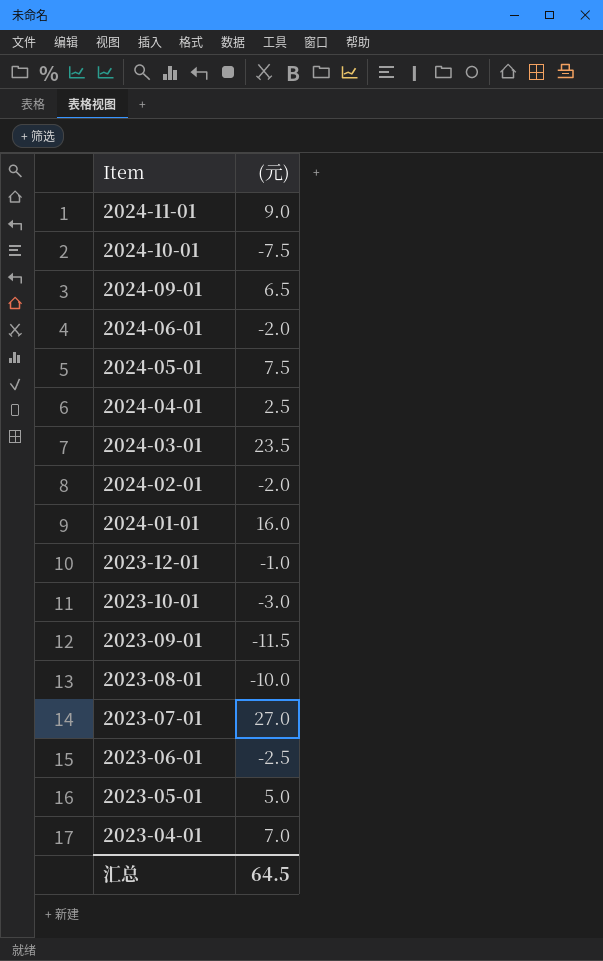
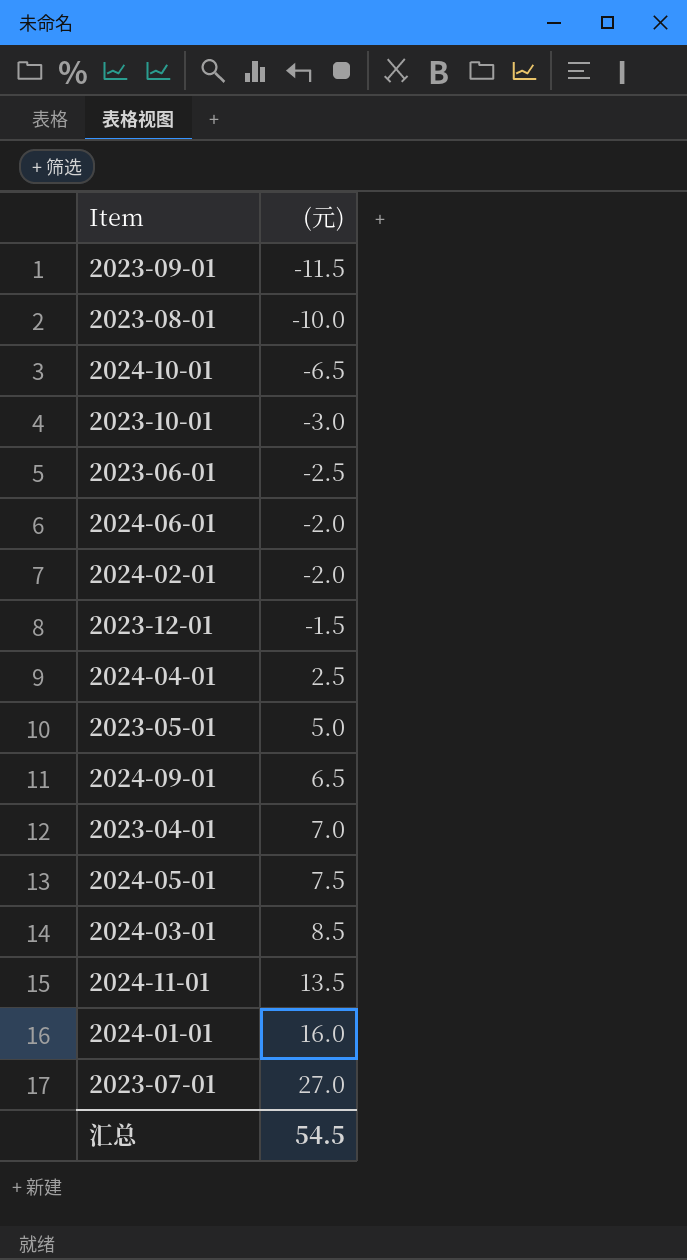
row order: Item descending -> (元) ascending
2024-10-01 | (元): -7.5 -> -6.5
2023-12-01 | (元): -1.0 -> -1.5
2024-03-01 | (元): 23.5 -> 8.5
2024-11-01 | (元): 9.0 -> 13.5
汇总 | (元): 64.5 -> 54.5

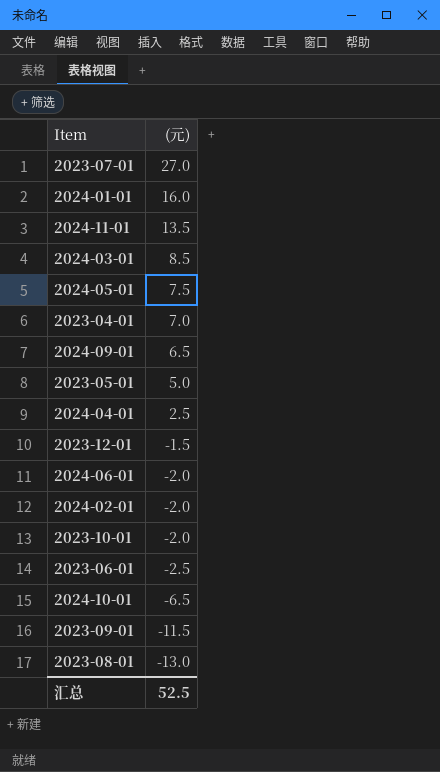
row order: (元) ascending -> (元) descending
2023-10-01 | (元): -3.0 -> -2.0
2023-08-01 | (元): -10.0 -> -13.0
汇总 | (元): 54.5 -> 52.5

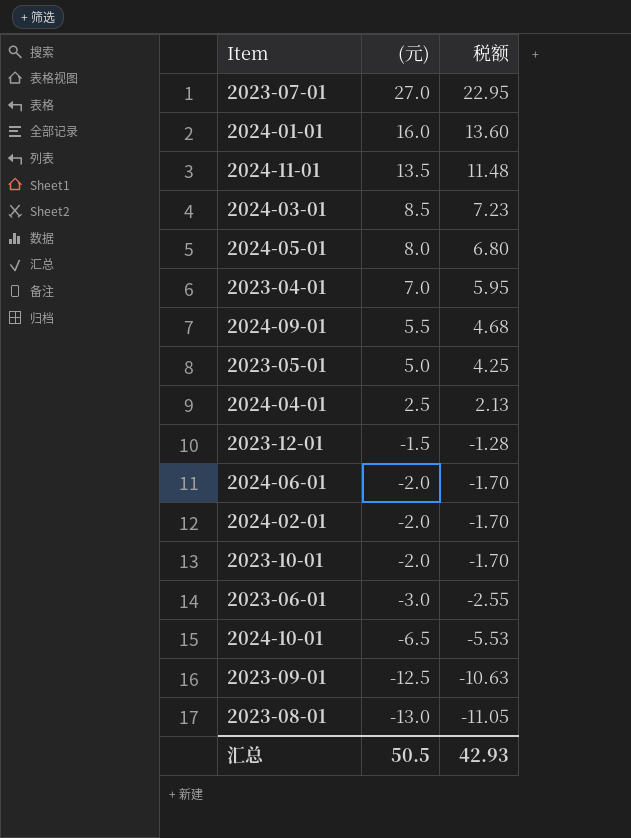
column 税额 | formula: none -> [(元)] * 0.85
2024-05-01 | (元): 7.5 -> 8.0
2024-09-01 | (元): 6.5 -> 5.5
2023-06-01 | (元): -2.5 -> -3.0
2023-09-01 | (元): -11.5 -> -12.5
汇总 | (元): 52.5 -> 50.5

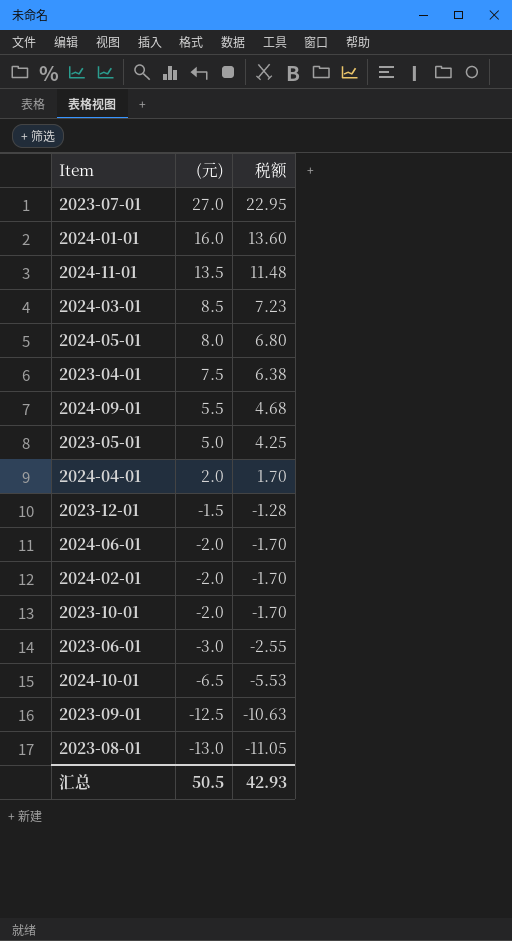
2023-04-01 | (元): 7.0 -> 7.5
2023-04-01 | 税额: 5.95 -> 6.38
2024-04-01 | (元): 2.5 -> 2.0
2024-04-01 | 税额: 2.13 -> 1.70

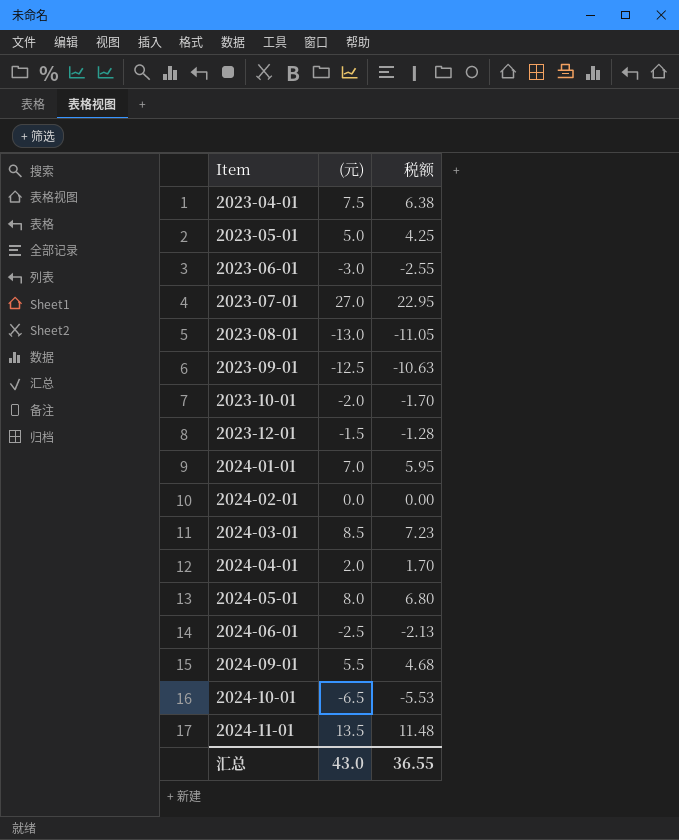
row order: (元) descending -> Item ascending
2024-01-01 | (元): 16.0 -> 7.0
2024-01-01 | 税额: 13.60 -> 5.95
2024-02-01 | (元): -2.0 -> 0.0
2024-02-01 | 税额: -1.70 -> 0.00
2024-06-01 | (元): -2.0 -> -2.5
2024-06-01 | 税额: -1.70 -> -2.13
汇总 | (元): 50.5 -> 43.0
汇总 | 税额: 42.93 -> 36.55

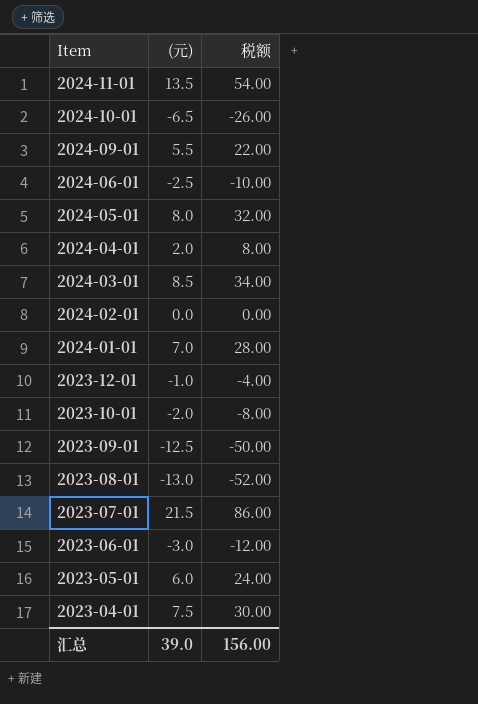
row order: Item ascending -> Item descending
column 税额 | formula: [(元)] * 0.85 -> [(元)] * 4
2023-12-01 | (元): -1.5 -> -1.0
2023-07-01 | (元): 27.0 -> 21.5
2023-05-01 | (元): 5.0 -> 6.0
汇总 | (元): 43.0 -> 39.0
汇总 | 税额: 36.55 -> 156.00

